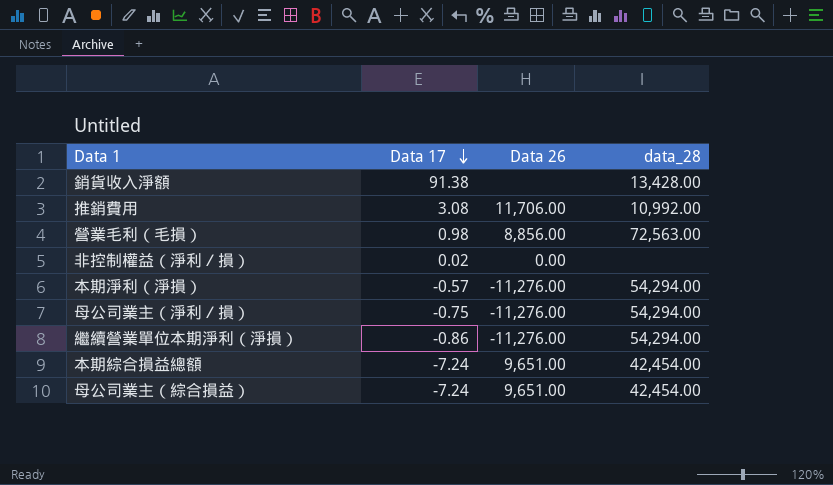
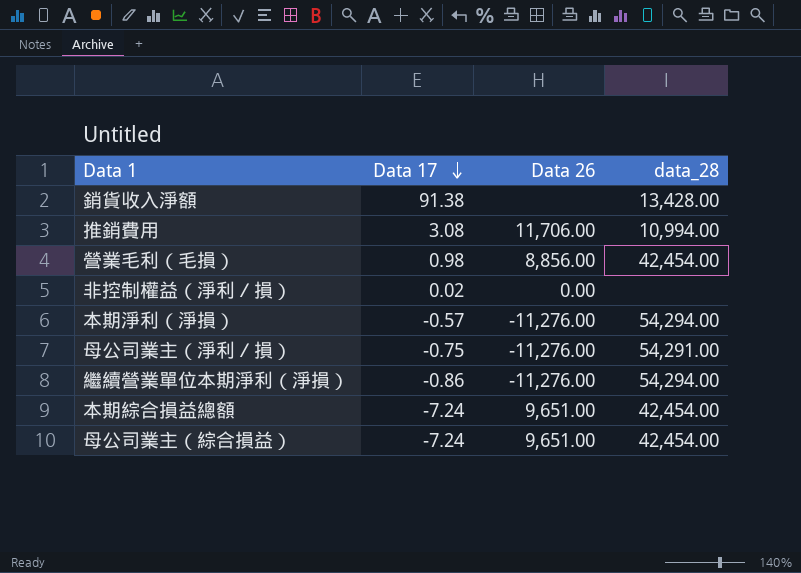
推銷費用 | data_28: 10,992.00 -> 10,994.00
營業毛利（毛損） | data_28: 72,563.00 -> 42,454.00
母公司業主（淨利／損） | data_28: 54,294.00 -> 54,291.00

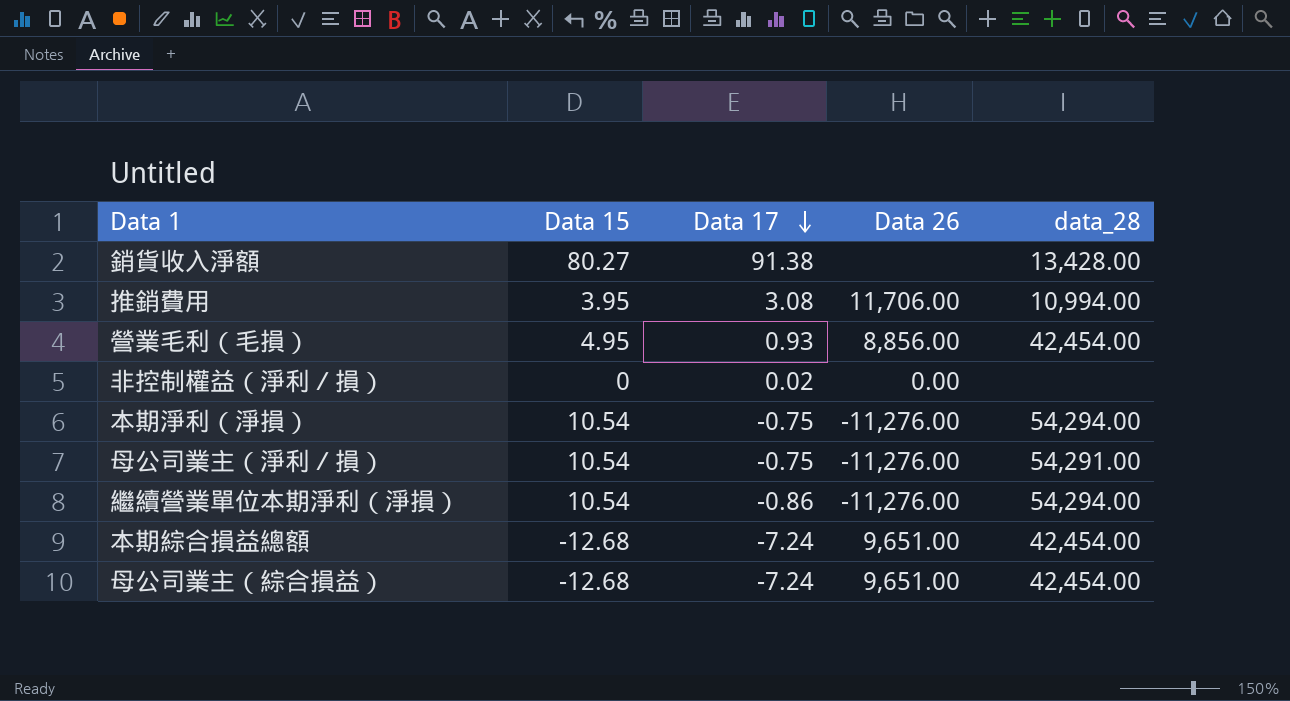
column Data 15 | position: none -> 2
營業毛利（毛損） | Data 17: 0.98 -> 0.93
本期淨利（淨損） | Data 17: -0.57 -> -0.75

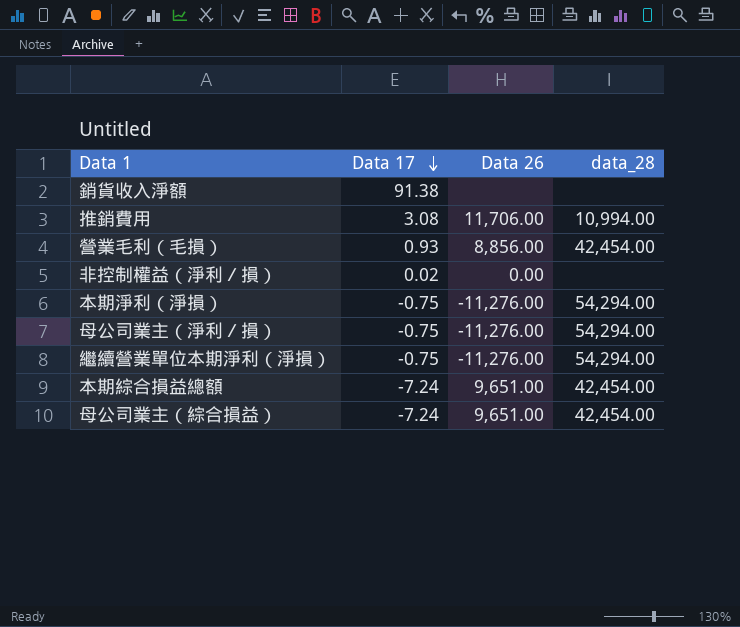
column Data 15 | position: 2 -> none
銷貨收入淨額 | data_28: 13,428.00 -> none
母公司業主（淨利／損） | data_28: 54,291.00 -> 54,294.00
繼續營業單位本期淨利（淨損） | Data 17: -0.86 -> -0.75

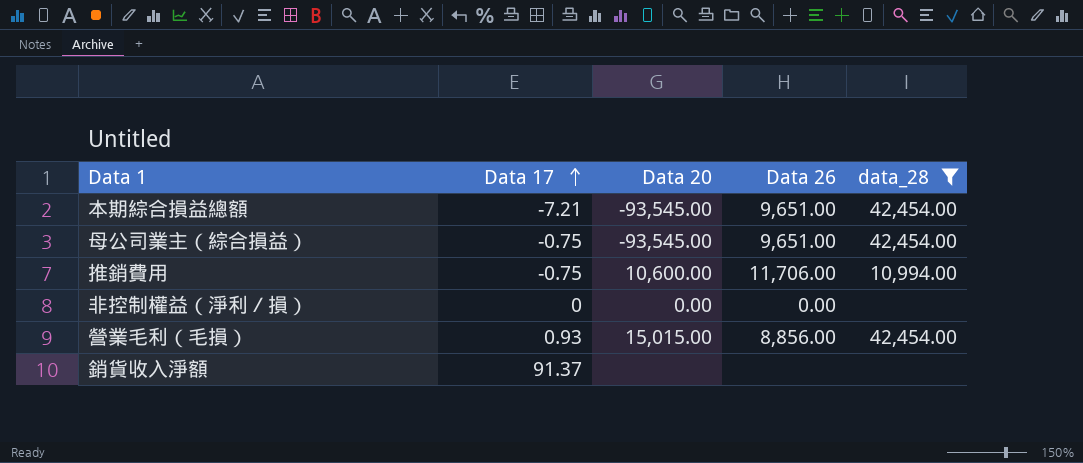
filter: none -> data_28 != 54,294.00
row order: Data 17 descending -> Data 17 ascending
column Data 20 | position: none -> 3
本期綜合損益總額 | Data 17: -7.24 -> -7.21
母公司業主（綜合損益） | Data 17: -7.24 -> -0.75
推銷費用 | Data 17: 3.08 -> -0.75
非控制權益（淨利／損） | Data 17: 0.02 -> 0
銷貨收入淨額 | Data 17: 91.38 -> 91.37

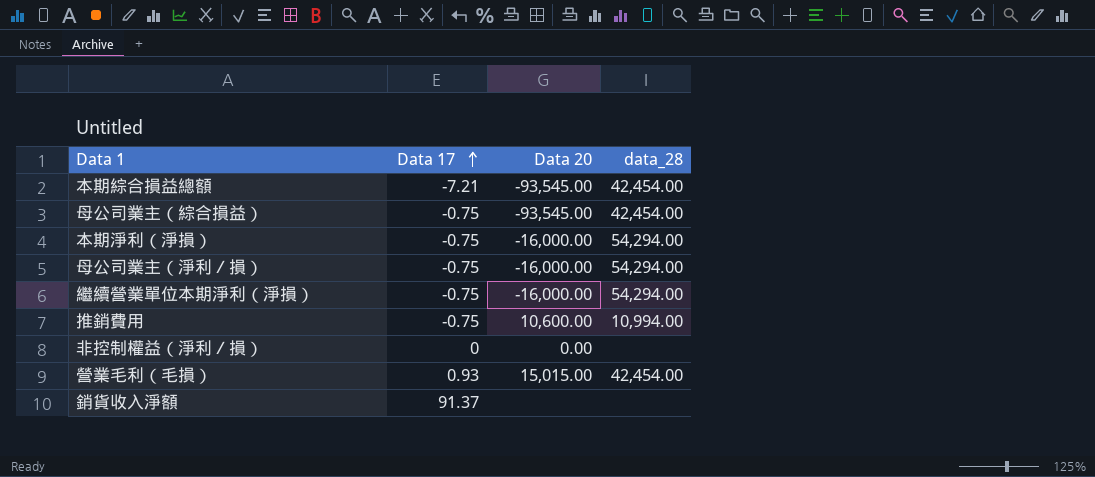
filter: data_28 != 54,294.00 -> none
column Data 26 | position: 4 -> none

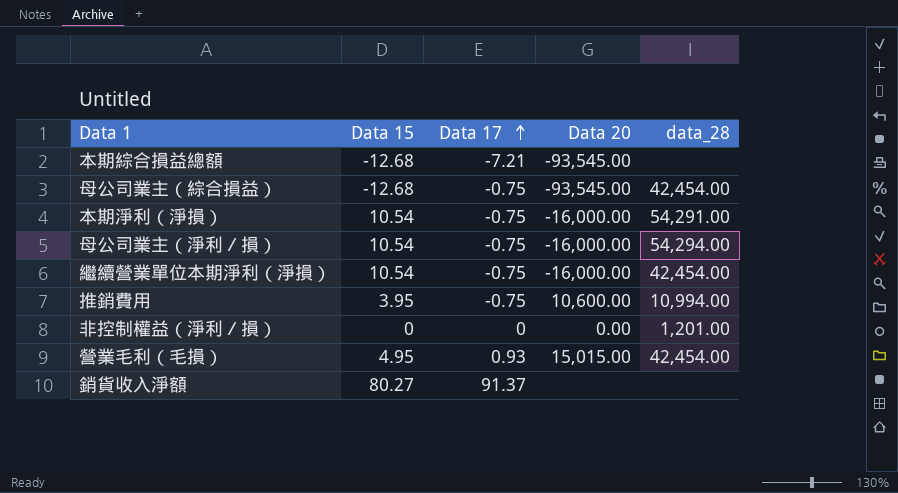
column Data 15 | position: none -> 2
本期綜合損益總額 | data_28: 42,454.00 -> none
本期淨利（淨損） | data_28: 54,294.00 -> 54,291.00
繼續營業單位本期淨利（淨損） | data_28: 54,294.00 -> 42,454.00
非控制權益（淨利／損） | data_28: none -> 1,201.00

